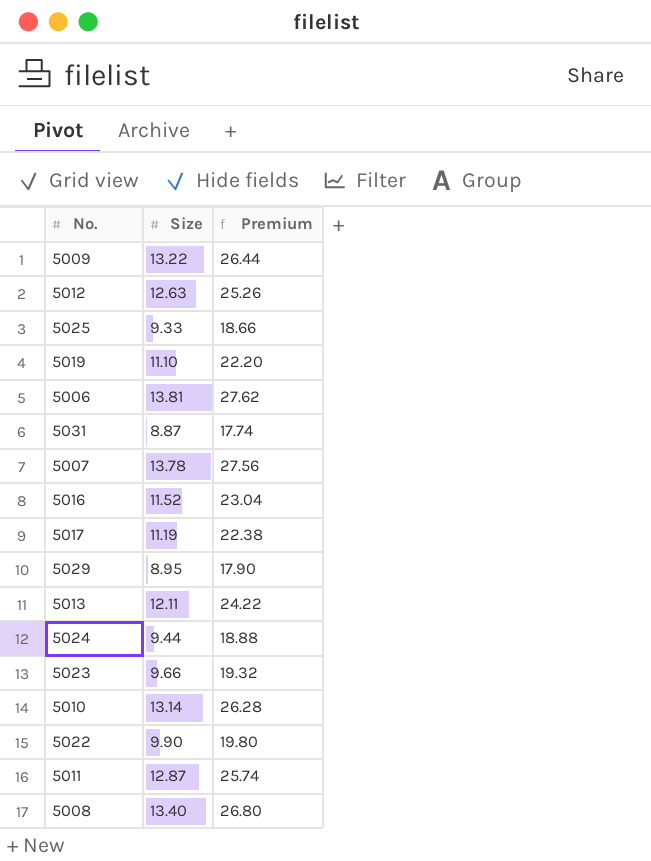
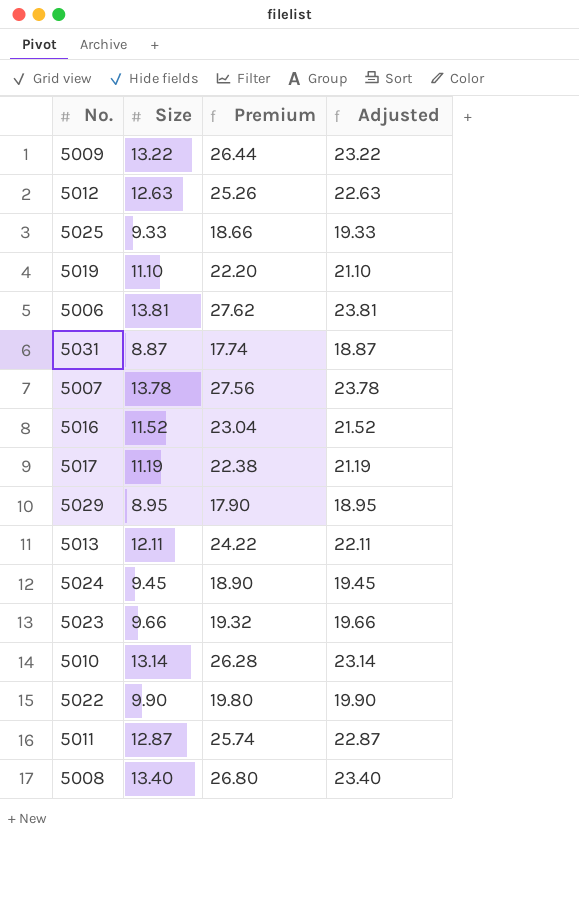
column Adjusted | formula: none -> [Size] + 10
5024 | Size: 9.44 -> 9.45
5024 | Premium: 18.88 -> 18.90

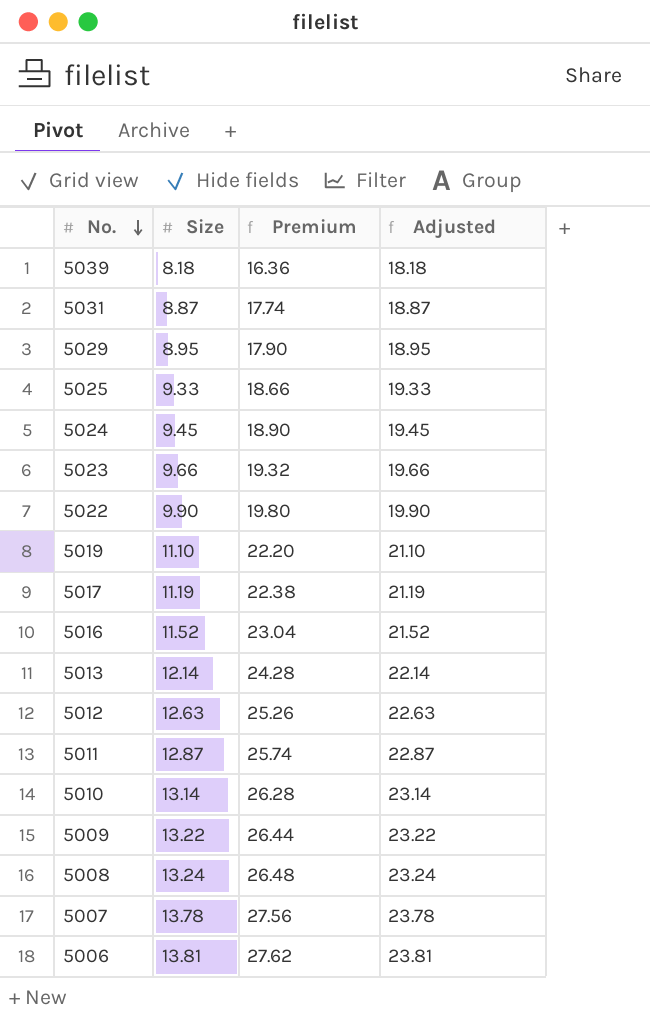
row order: none -> No. descending
row 5039: none -> 8.18 | 16.36 | 18.18
5013 | Size: 12.11 -> 12.14
5013 | Premium: 24.22 -> 24.28
5013 | Adjusted: 22.11 -> 22.14
5008 | Size: 13.40 -> 13.24
5008 | Premium: 26.80 -> 26.48
5008 | Adjusted: 23.40 -> 23.24

